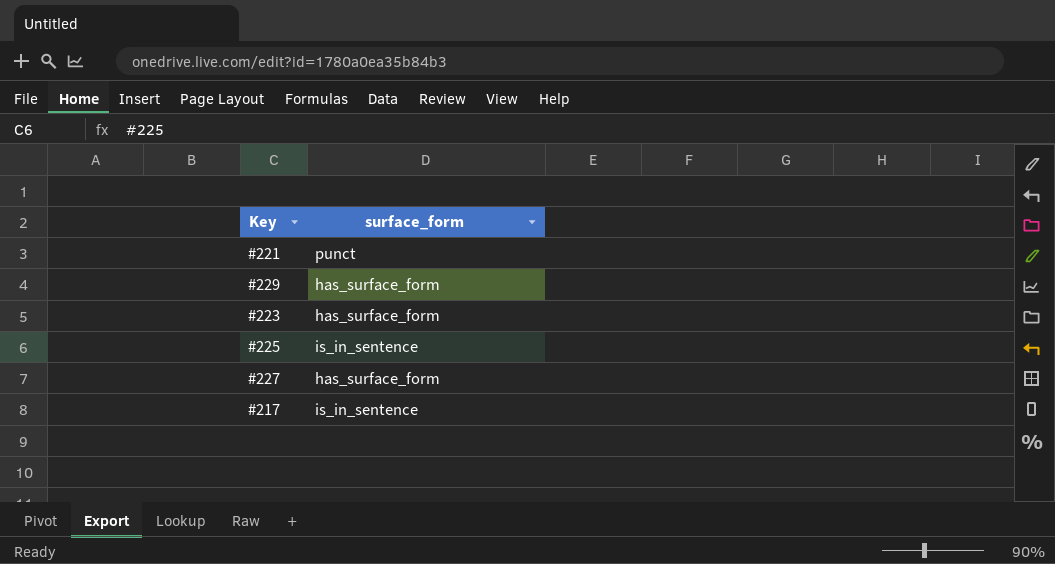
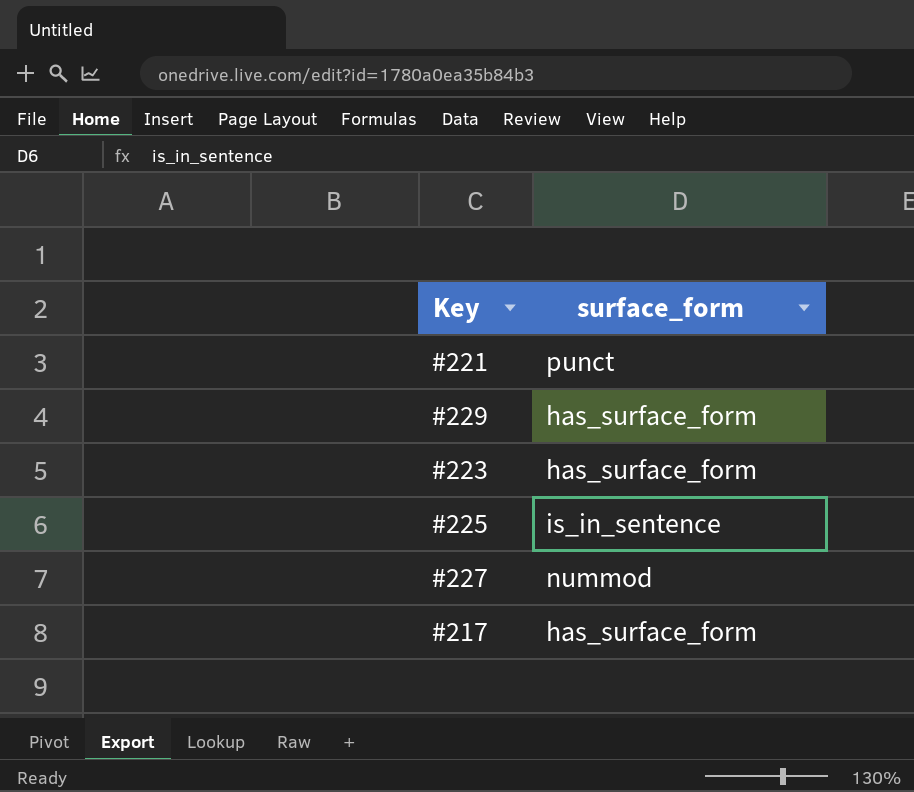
#227 | surface_form: has_surface_form -> nummod
#217 | surface_form: is_in_sentence -> has_surface_form

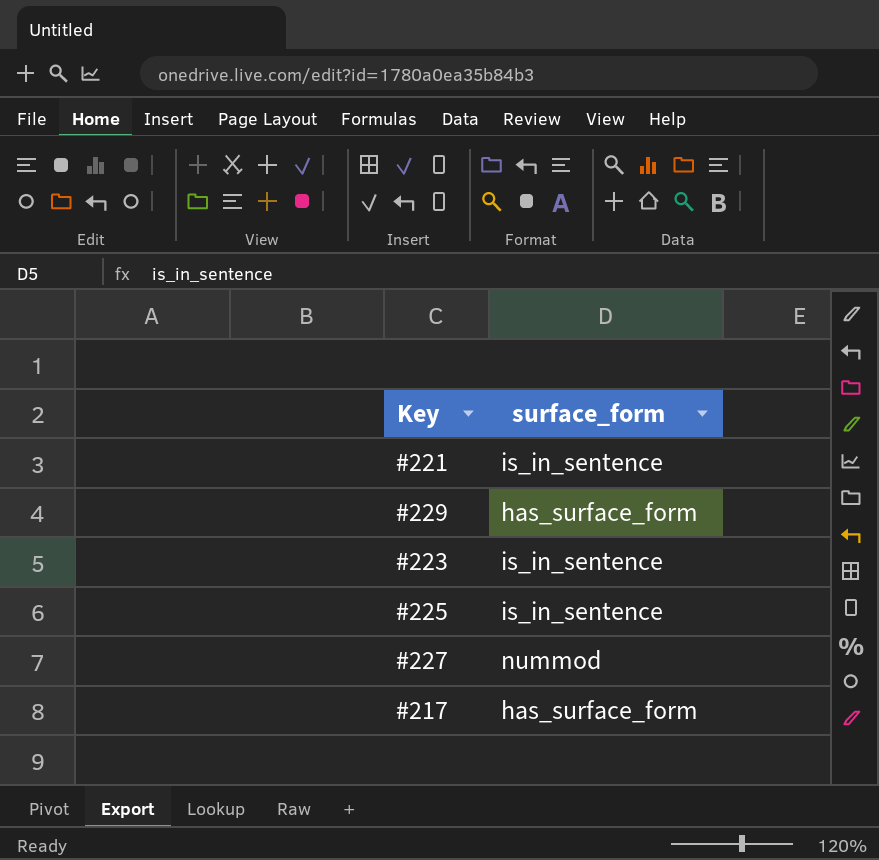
#221 | surface_form: punct -> is_in_sentence
#223 | surface_form: has_surface_form -> is_in_sentence

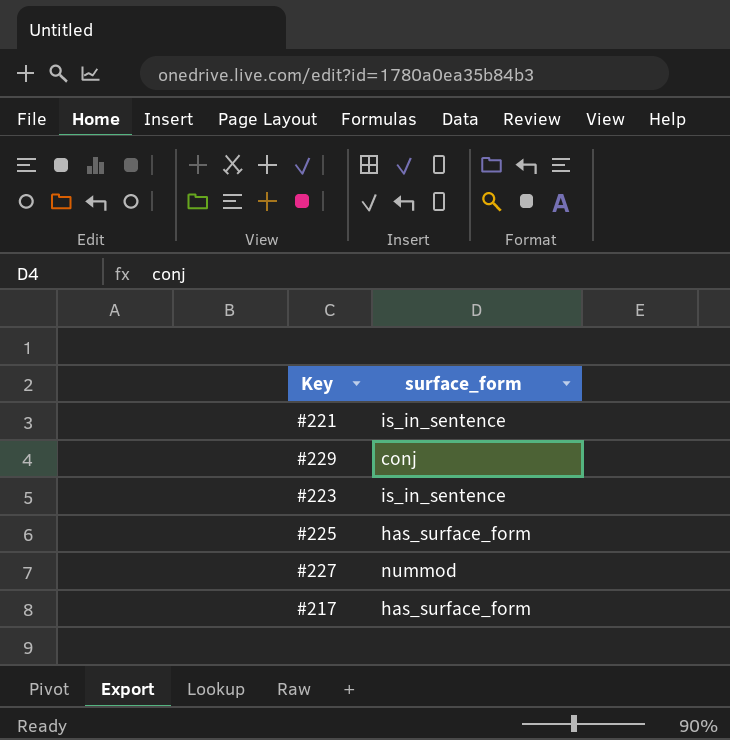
#229 | surface_form: has_surface_form -> conj
#225 | surface_form: is_in_sentence -> has_surface_form

